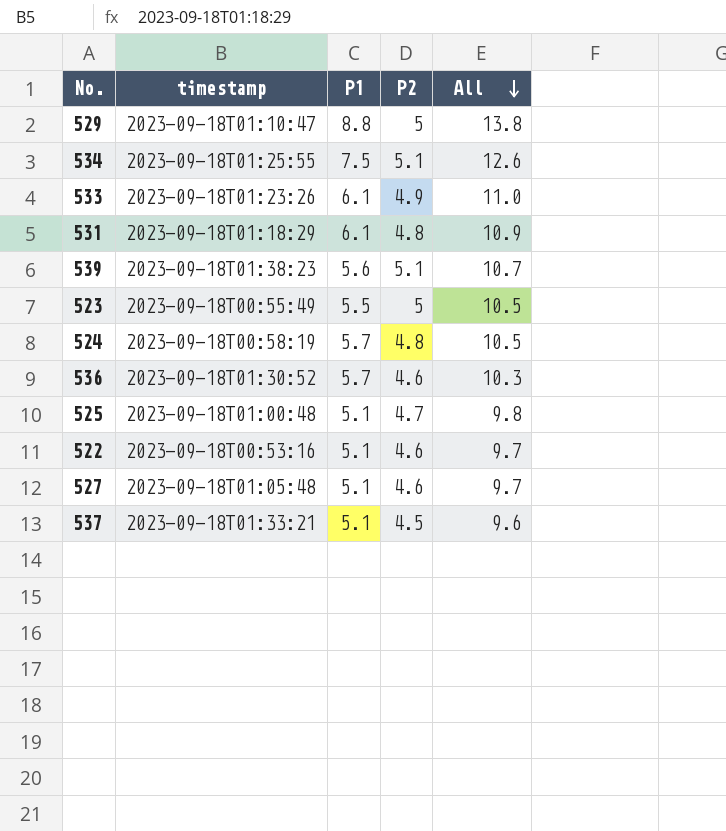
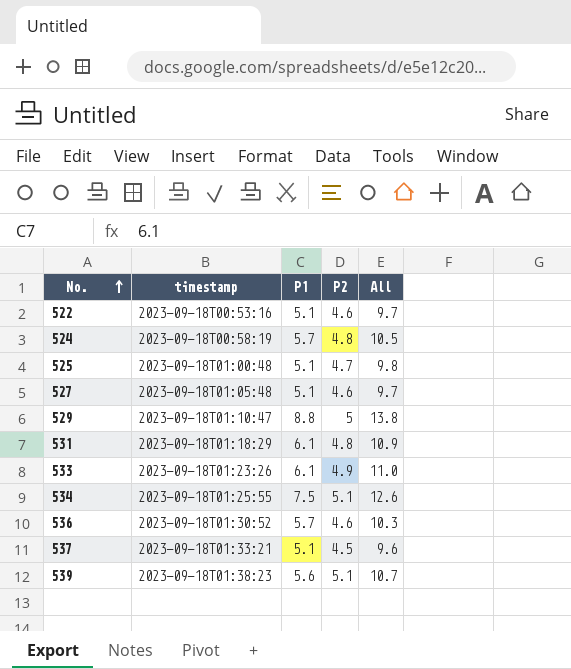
row order: All descending -> No. ascending
row 523: 2023-09-18T00:55:49 | 5.5 | 5 | 10.5 -> none

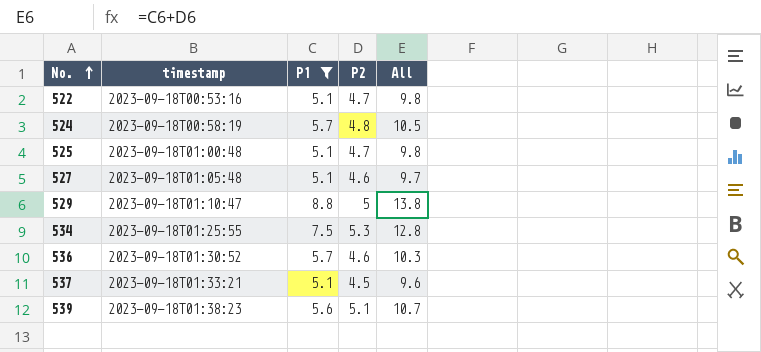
filter: none -> P1 != 6.1
522 | P2: 4.6 -> 4.7
522 | All: 9.7 -> 9.8
534 | P2: 5.1 -> 5.3
534 | All: 12.6 -> 12.8

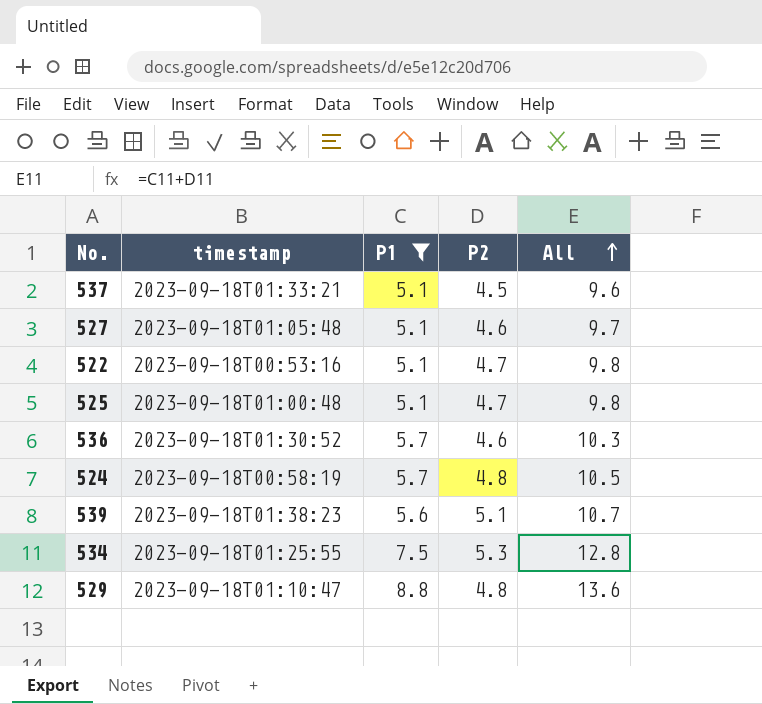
row order: No. ascending -> All ascending
529 | P2: 5 -> 4.8
529 | All: 13.8 -> 13.6

